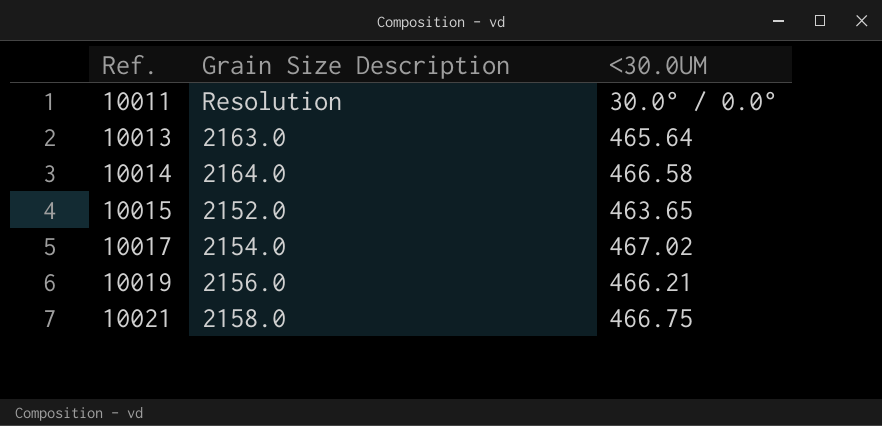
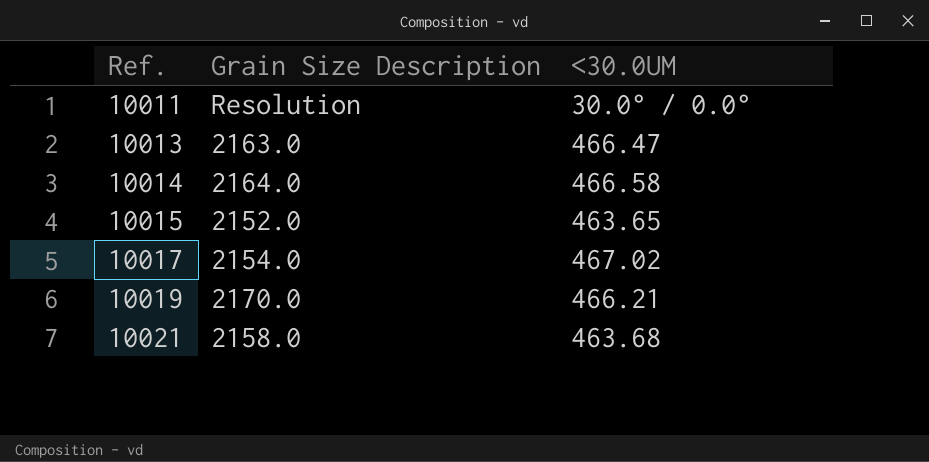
10013 | <30.0UM: 465.64 -> 466.47
10019 | Grain Size Description: 2156.0 -> 2170.0
10021 | <30.0UM: 466.75 -> 463.68

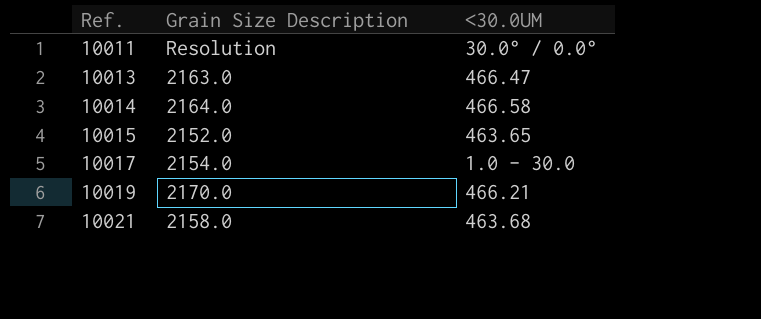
10017 | <30.0UM: 467.02 -> 1.0 - 30.0

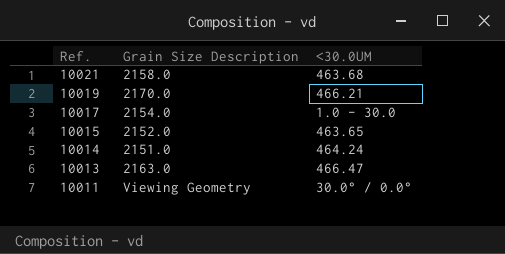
row order: Ref. ascending -> Ref. descending
10014 | Grain Size Description: 2164.0 -> 2151.0
10014 | <30.0UM: 466.58 -> 464.24
10011 | Grain Size Description: Resolution -> Viewing Geometry

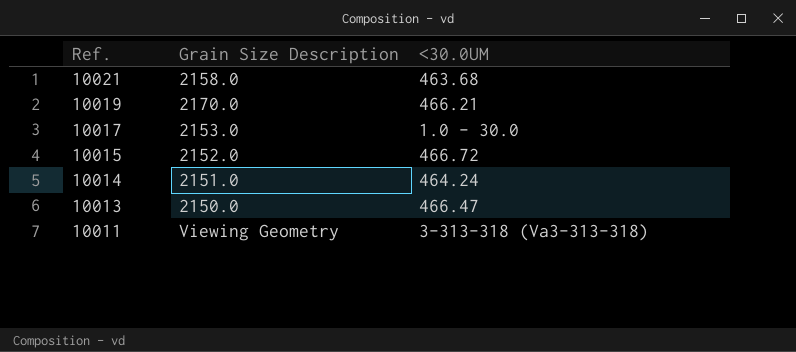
10017 | Grain Size Description: 2154.0 -> 2153.0
10015 | <30.0UM: 463.65 -> 466.72
10013 | Grain Size Description: 2163.0 -> 2150.0
10011 | <30.0UM: 30.0° / 0.0° -> 3-313-318 (Va3-313-318)

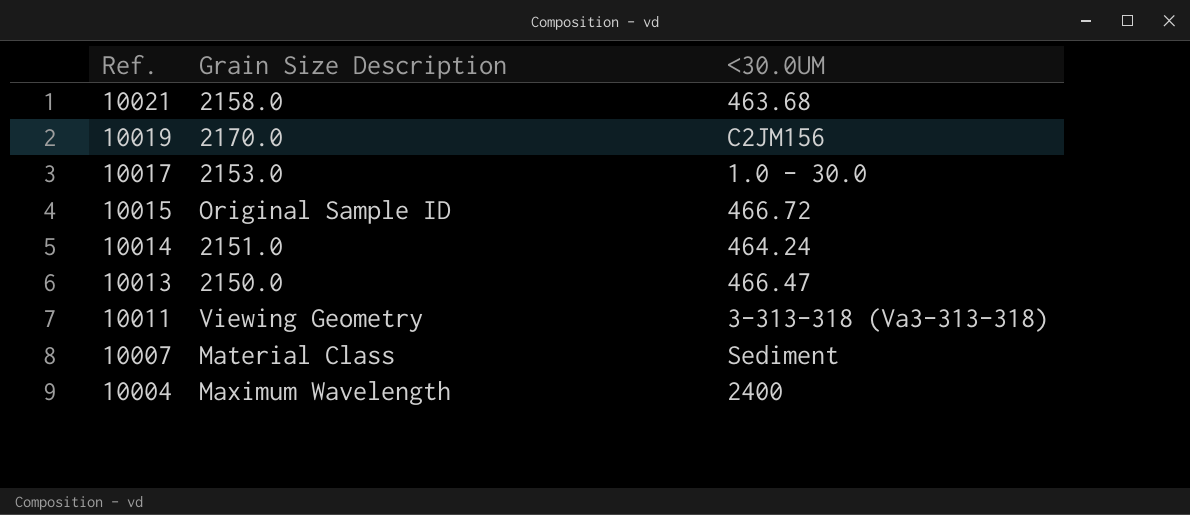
10019 | <30.0UM: 466.21 -> C2JM156
10015 | Grain Size Description: 2152.0 -> Original Sample ID
row 10007: none -> Material Class | Sediment
row 10004: none -> Maximum Wavelength | 2400

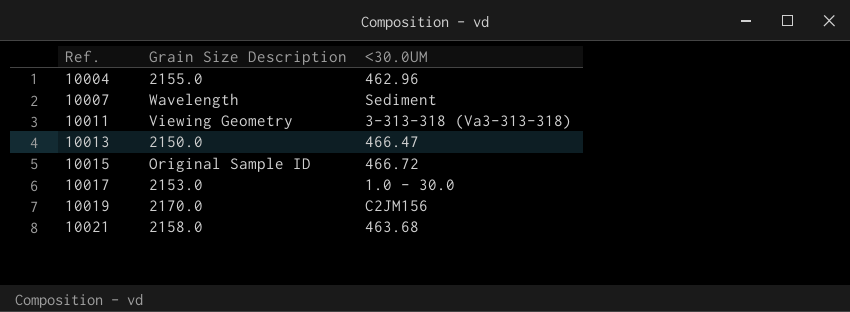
row order: Ref. descending -> Ref. ascending
row 10014: 2151.0 | 464.24 -> none
10004 | Grain Size Description: Maximum Wavelength -> 2155.0
10004 | <30.0UM: 2400 -> 462.96
10007 | Grain Size Description: Material Class -> Wavelength

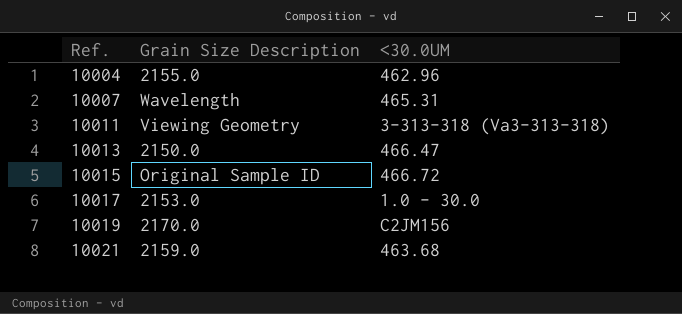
10007 | <30.0UM: Sediment -> 465.31
10021 | Grain Size Description: 2158.0 -> 2159.0

